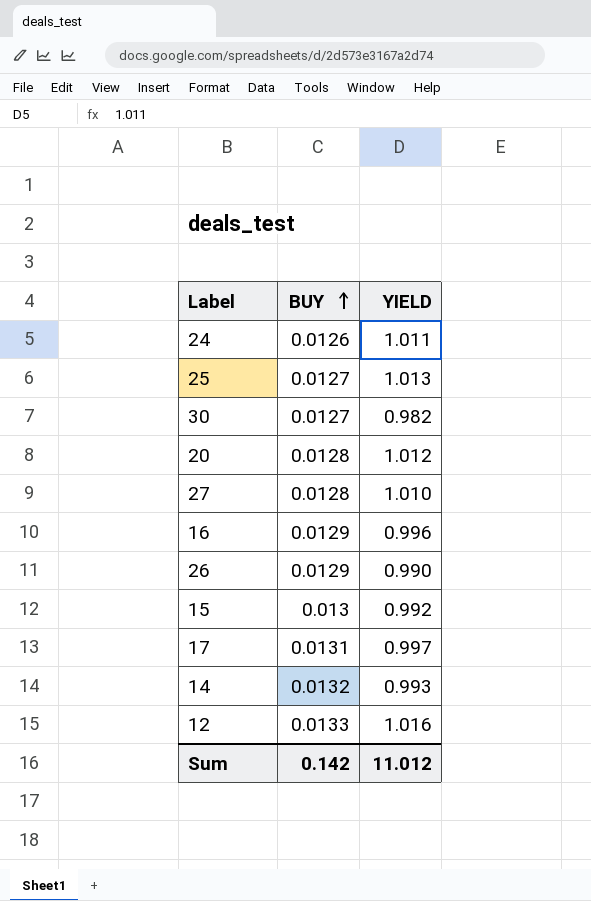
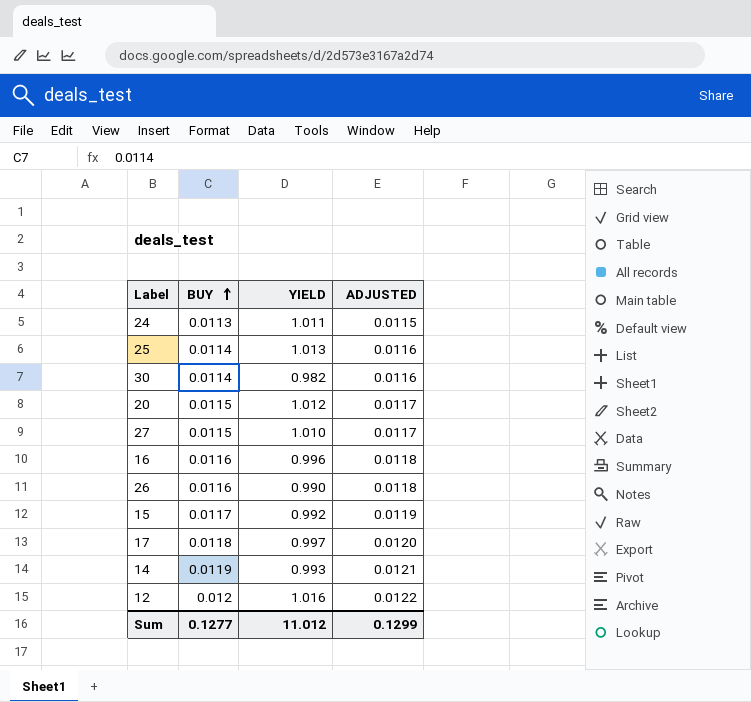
column ADJUSTED | formula: none -> [BUY] * 1.02
24 | BUY: 0.0126 -> 0.0113
25 | BUY: 0.0127 -> 0.0114
30 | BUY: 0.0127 -> 0.0114
20 | BUY: 0.0128 -> 0.0115
27 | BUY: 0.0128 -> 0.0115
16 | BUY: 0.0129 -> 0.0116
26 | BUY: 0.0129 -> 0.0116
15 | BUY: 0.013 -> 0.0117
17 | BUY: 0.0131 -> 0.0118
14 | BUY: 0.0132 -> 0.0119
12 | BUY: 0.0133 -> 0.012
Sum | BUY: 0.142 -> 0.1277

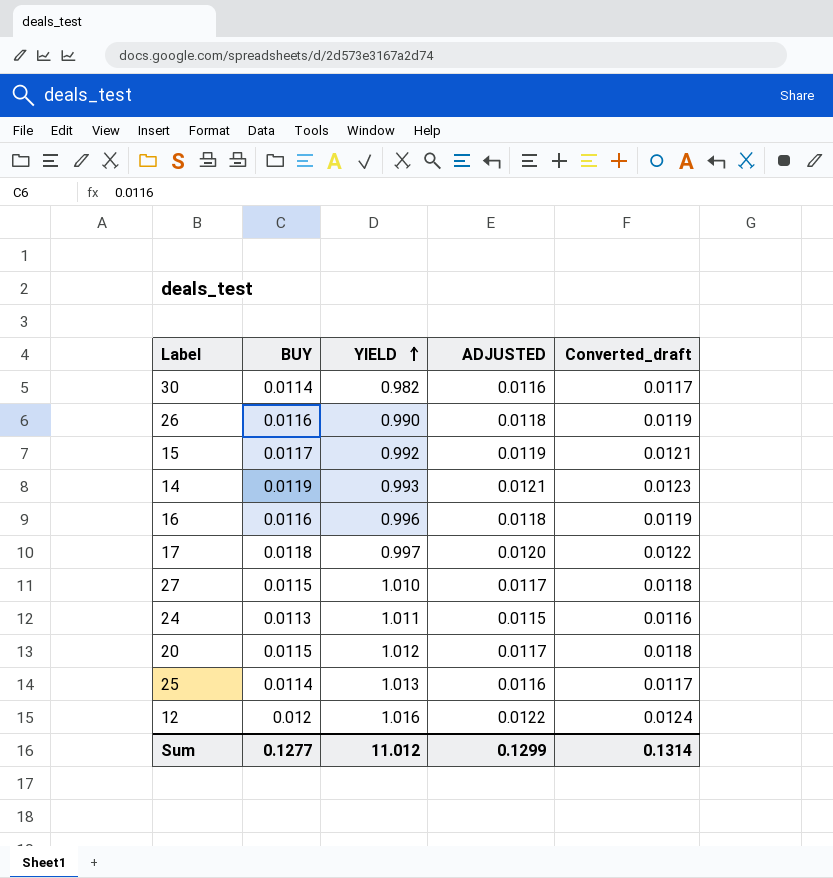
row order: BUY ascending -> YIELD ascending
column Converted_draft | formula: none -> [BUY] * 1.03

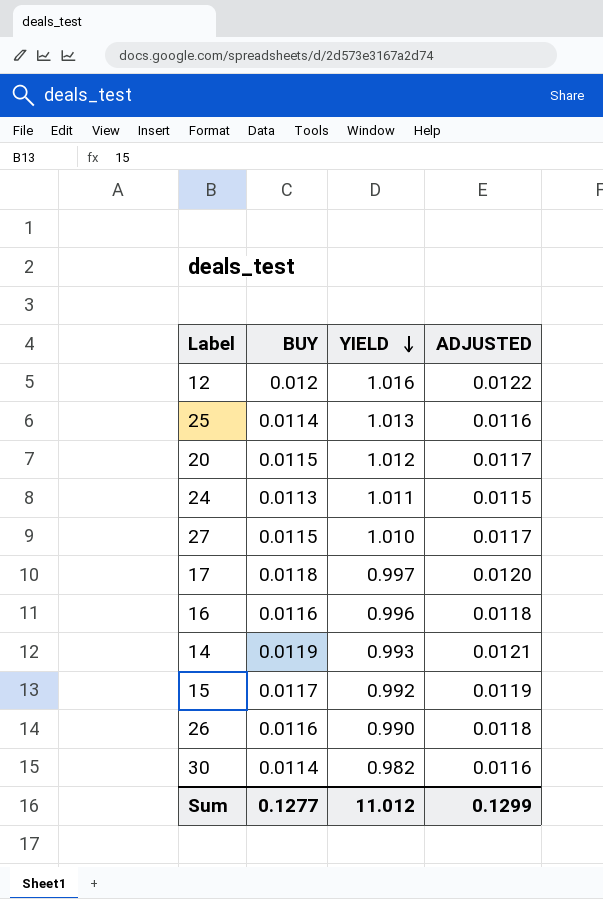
row order: YIELD ascending -> YIELD descending
column Converted_draft | formula: [BUY] * 1.03 -> none

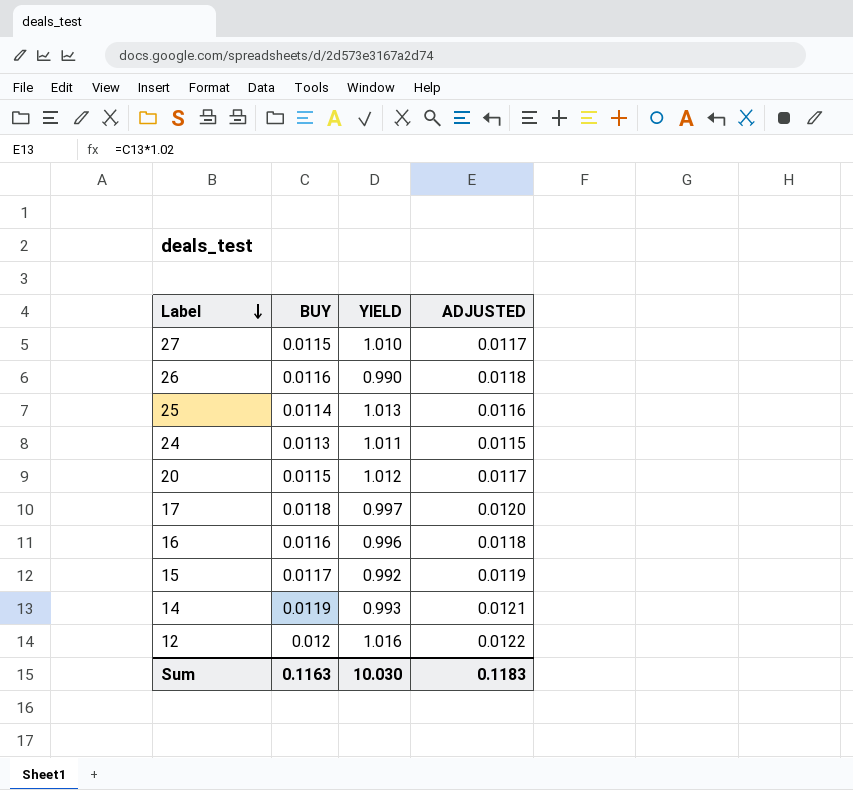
row order: YIELD descending -> Label descending
row 30: 0.0114 | 0.982 | 0.0116 -> none
Sum | BUY: 0.1277 -> 0.1163
Sum | YIELD: 11.012 -> 10.030
Sum | ADJUSTED: 0.1299 -> 0.1183

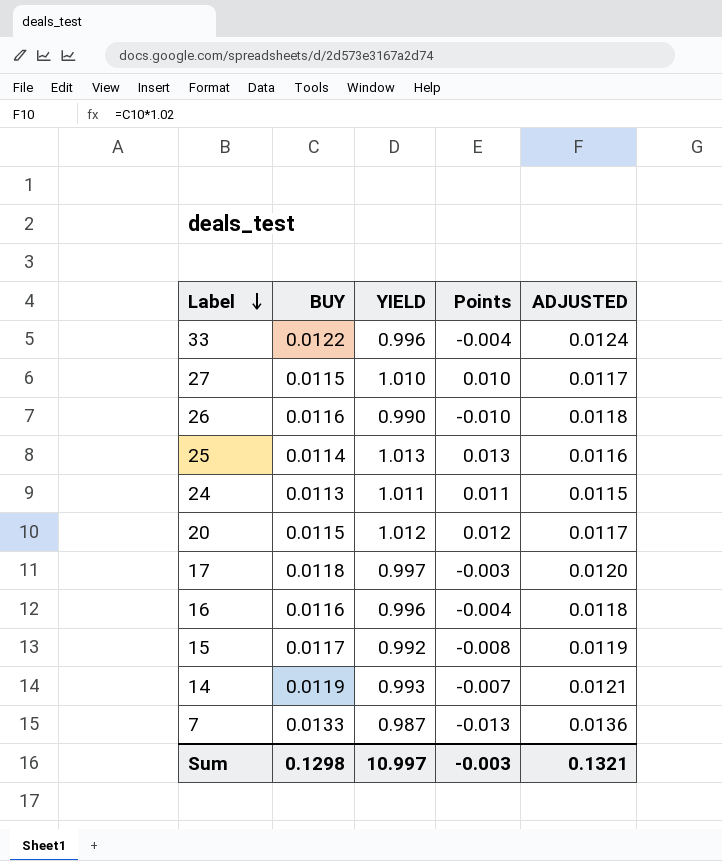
column Points | formula: none -> [YIELD] - 1
row 12: 0.012 | 1.016 | 0.0122 -> none
row 33: none -> 0.0122 | 0.996 | -0.004 | 0.0124
row 7: none -> 0.0133 | 0.987 | -0.013 | 0.0136
Sum | BUY: 0.1163 -> 0.1298
Sum | YIELD: 10.030 -> 10.997
Sum | ADJUSTED: 0.1183 -> 0.1321

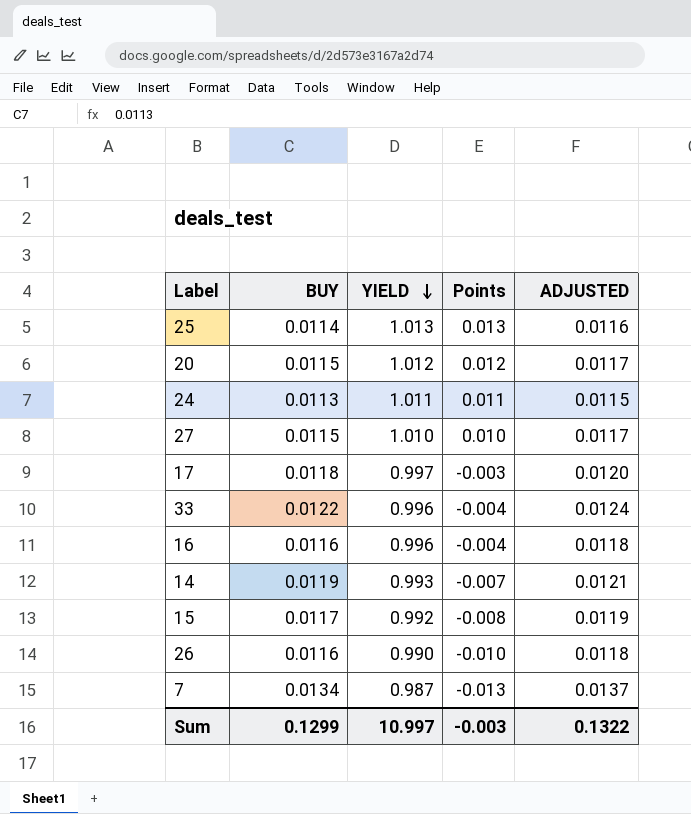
row order: Label descending -> YIELD descending
7 | BUY: 0.0133 -> 0.0134
7 | ADJUSTED: 0.0136 -> 0.0137
Sum | BUY: 0.1298 -> 0.1299
Sum | ADJUSTED: 0.1321 -> 0.1322

